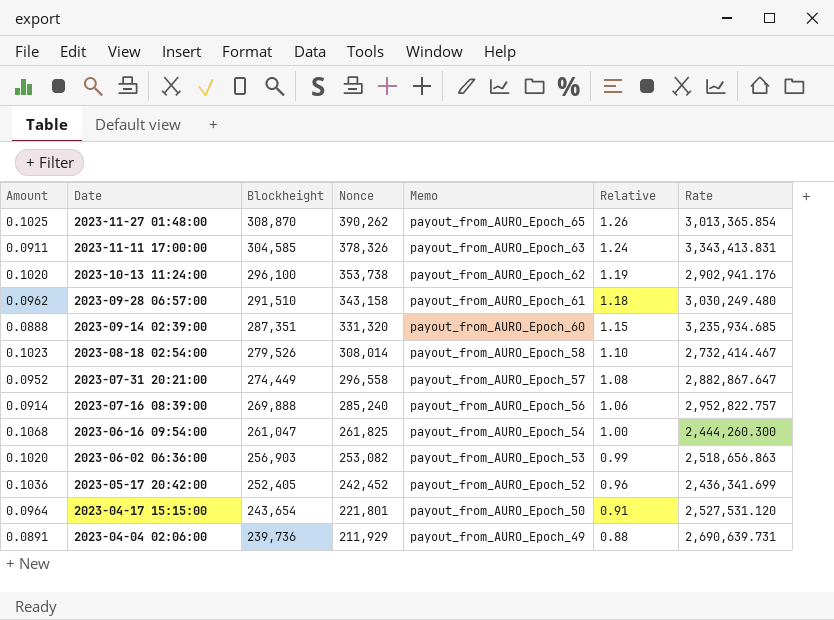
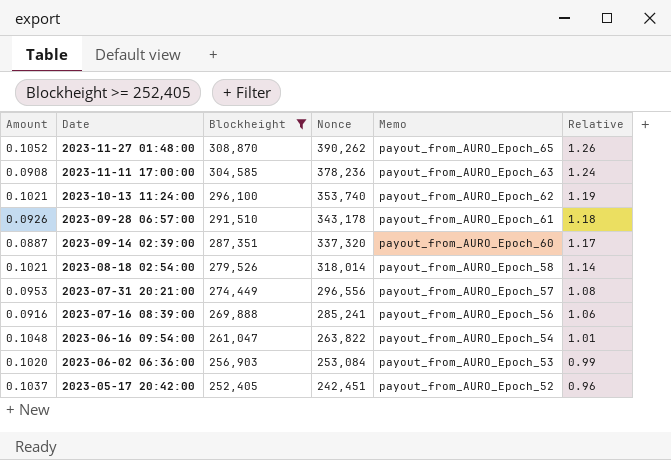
filter: none -> Blockheight >= 252,405
column Rate | formula: [Blockheight] / [Amount] -> none
2023-11-27 01:48:00 | Amount: 0.1025 -> 0.1052
2023-11-11 17:00:00 | Amount: 0.0911 -> 0.0908
2023-11-11 17:00:00 | Nonce: 378,326 -> 378,236
2023-10-13 11:24:00 | Amount: 0.1020 -> 0.1021
2023-10-13 11:24:00 | Nonce: 353,738 -> 353,740
2023-09-28 06:57:00 | Amount: 0.0962 -> 0.0926
2023-09-28 06:57:00 | Nonce: 343,158 -> 343,178
2023-09-14 02:39:00 | Amount: 0.0888 -> 0.0887
2023-09-14 02:39:00 | Nonce: 331,320 -> 337,320
2023-09-14 02:39:00 | Relative: 1.15 -> 1.17
2023-08-18 02:54:00 | Amount: 0.1023 -> 0.1021
2023-08-18 02:54:00 | Nonce: 308,014 -> 318,014
2023-08-18 02:54:00 | Relative: 1.10 -> 1.14
2023-07-31 20:21:00 | Amount: 0.0952 -> 0.0953
2023-07-31 20:21:00 | Nonce: 296,558 -> 296,556
2023-07-16 08:39:00 | Amount: 0.0914 -> 0.0916
2023-07-16 08:39:00 | Nonce: 285,240 -> 285,241
2023-06-16 09:54:00 | Amount: 0.1068 -> 0.1048
2023-06-16 09:54:00 | Nonce: 261,825 -> 263,822
2023-06-16 09:54:00 | Relative: 1.00 -> 1.01
2023-06-02 06:36:00 | Nonce: 253,082 -> 253,084
2023-05-17 20:42:00 | Amount: 0.1036 -> 0.1037
2023-05-17 20:42:00 | Nonce: 242,452 -> 242,451

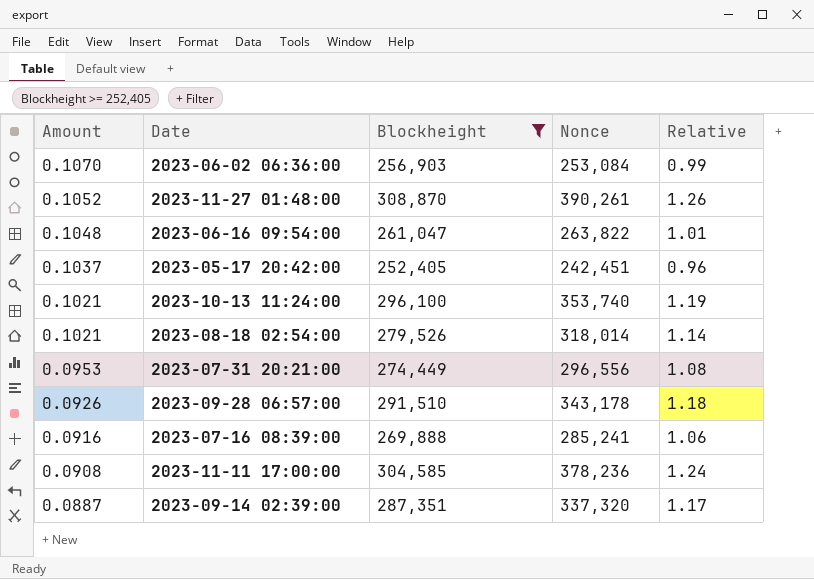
row order: Date descending -> Amount descending
column Memo | position: 5 -> none
2023-06-02 06:36:00 | Amount: 0.1020 -> 0.1070
2023-11-27 01:48:00 | Nonce: 390,262 -> 390,261

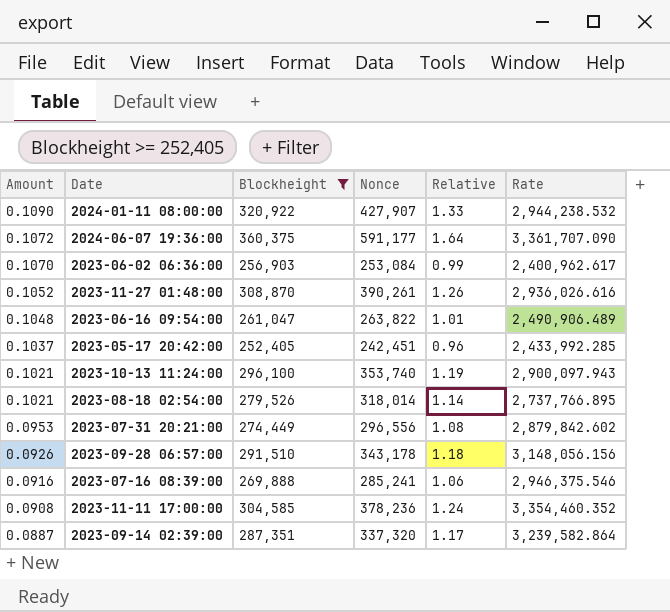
column Rate | formula: none -> [Blockheight] / [Amount]
row 2024-01-11 08:00:00: none -> 0.1090 | 320,922 | 427,907 | 1.33 | 2,944,238.532
row 2024-06-07 19:36:00: none -> 0.1072 | 360,375 | 591,177 | 1.64 | 3,361,707.090

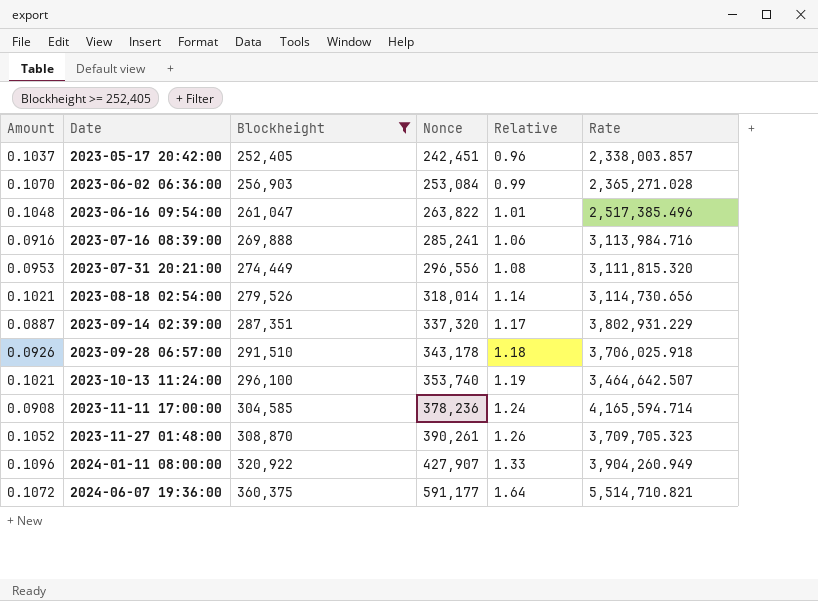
row order: Amount descending -> Date ascending
column Rate | formula: [Blockheight] / [Amount] -> [Nonce] / [Amount]
2024-01-11 08:00:00 | Amount: 0.1090 -> 0.1096

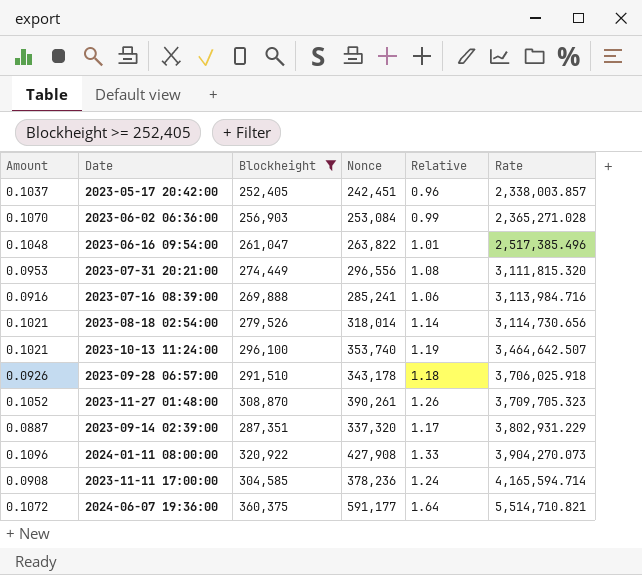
row order: Date ascending -> Rate ascending
2024-01-11 08:00:00 | Nonce: 427,907 -> 427,908
2024-01-11 08:00:00 | Rate: 3,904,260.949 -> 3,904,270.073

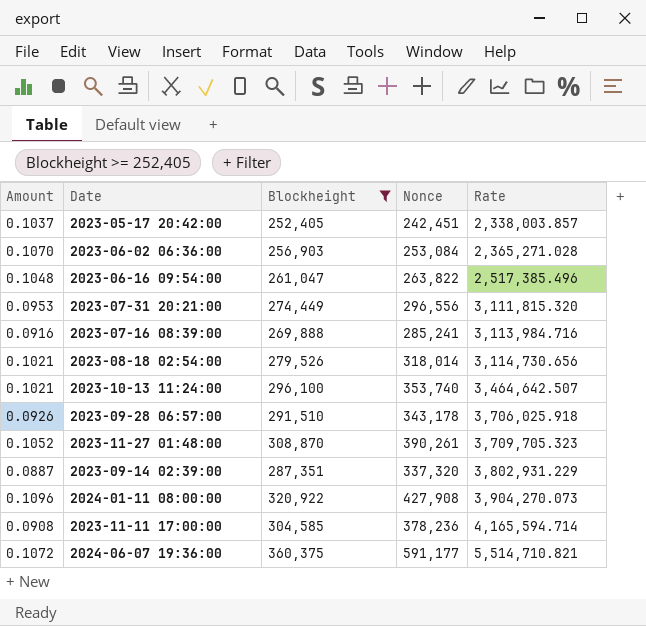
column Relative | formula: [Nonce] / [Blockheight] -> none

